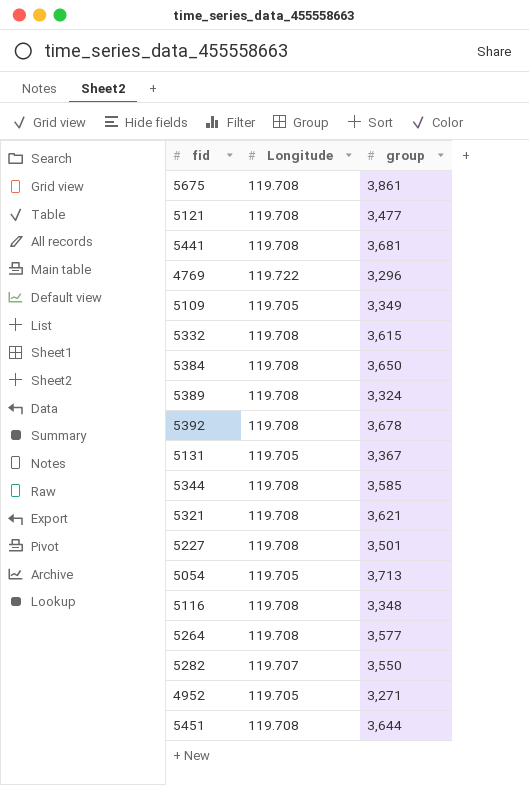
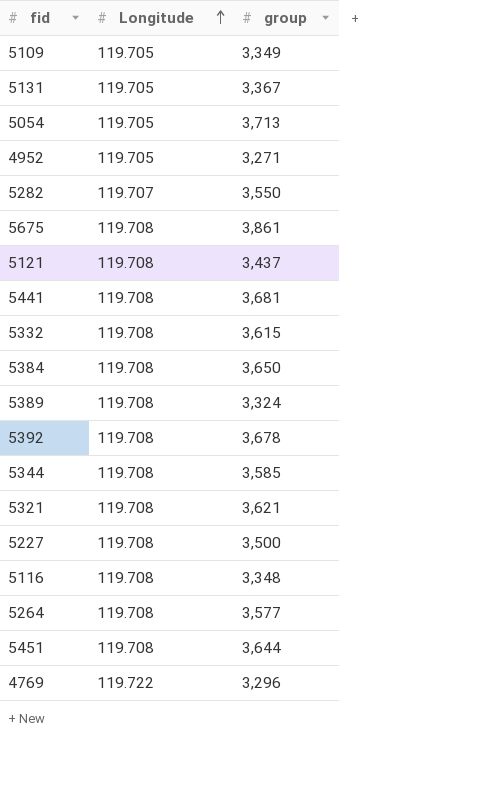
row order: none -> Longitude ascending
5121 | group: 3,477 -> 3,437
5227 | group: 3,501 -> 3,500

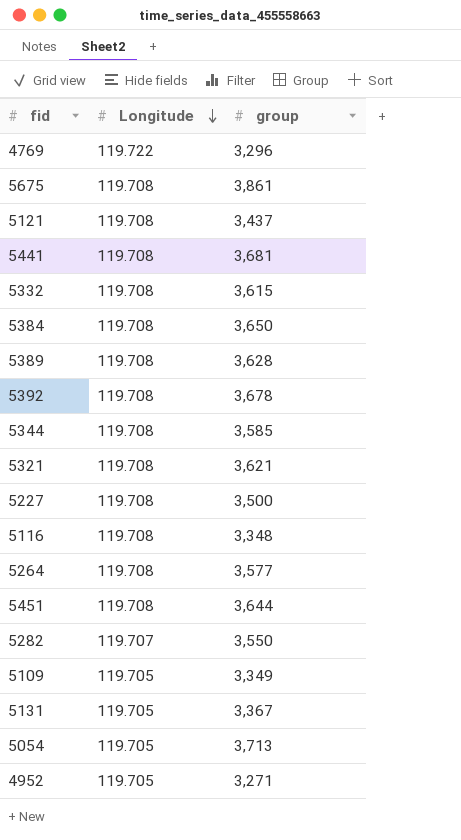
row order: Longitude ascending -> Longitude descending
5389 | group: 3,324 -> 3,628

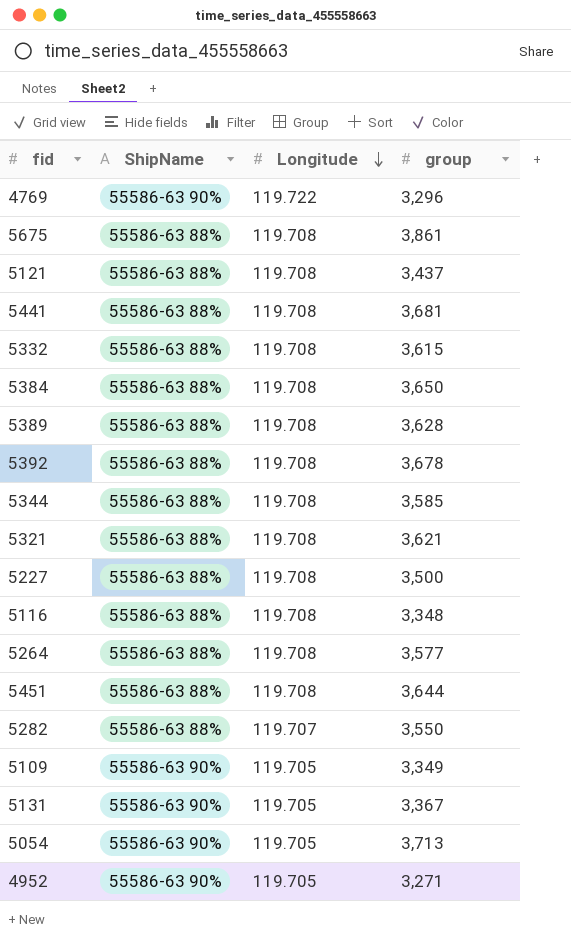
column ShipName | position: none -> 2

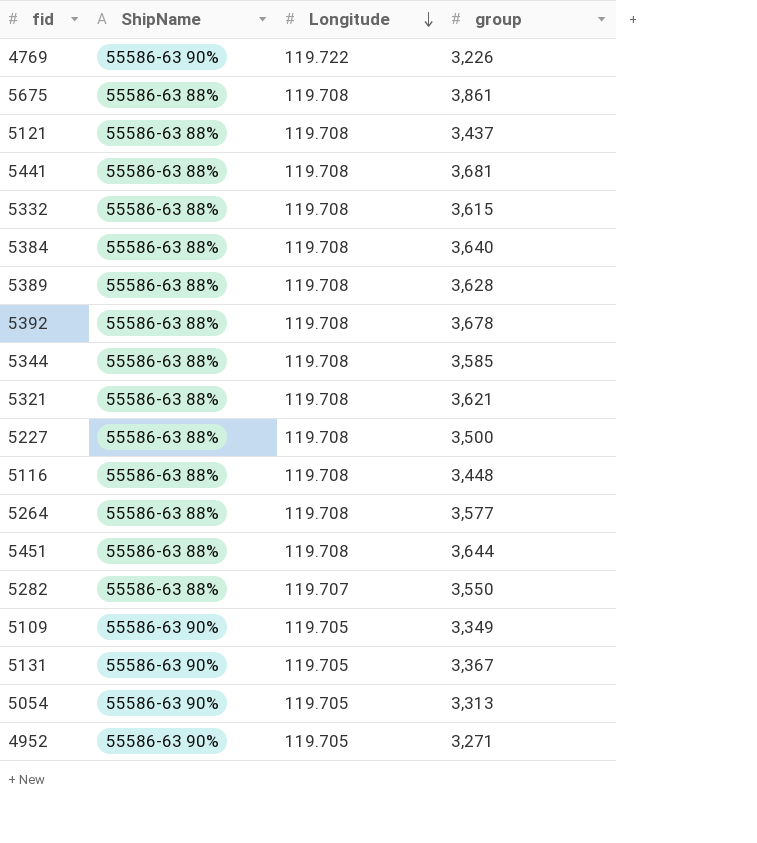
4769 | group: 3,296 -> 3,226
5384 | group: 3,650 -> 3,640
5116 | group: 3,348 -> 3,448
5054 | group: 3,713 -> 3,313

